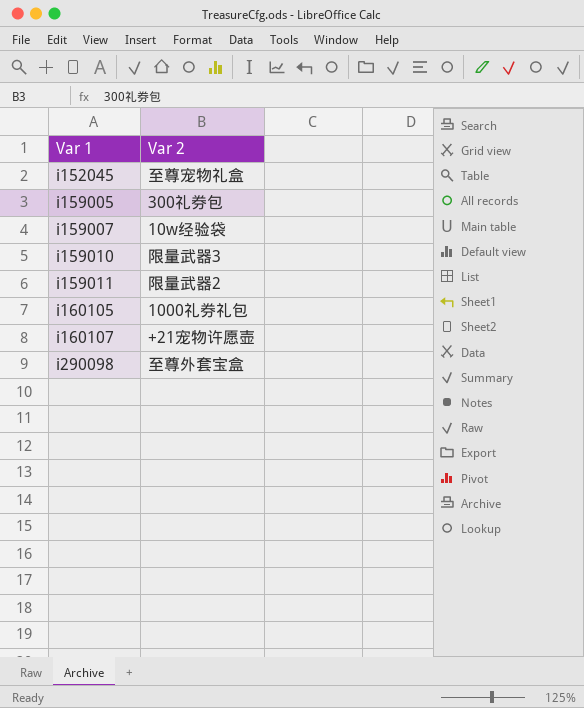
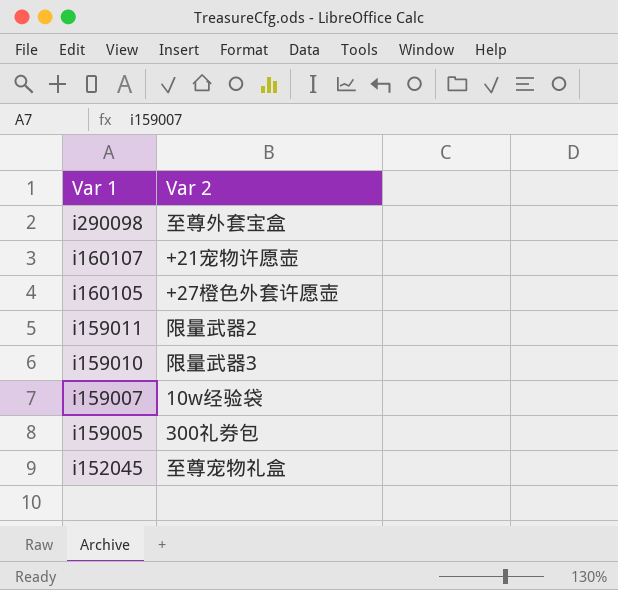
row order: Var 1 ascending -> Var 1 descending
i160105 | Var 2: 1000礼券礼包 -> +27橙色外套许愿壶

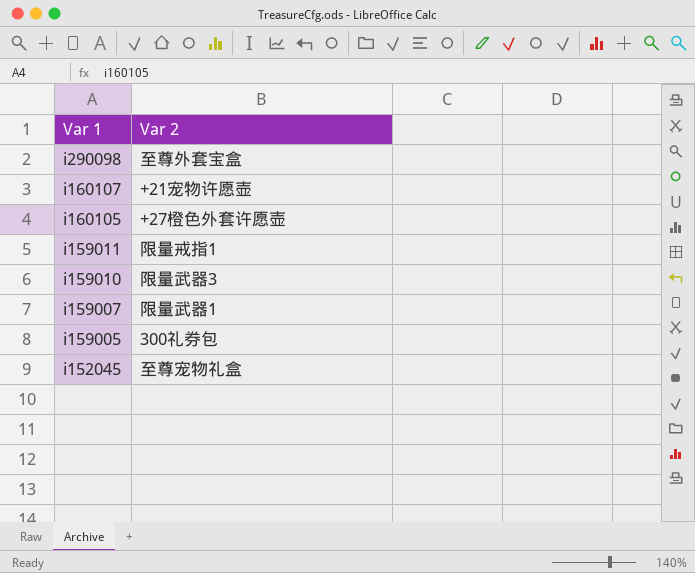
i159011 | Var 2: 限量武器2 -> 限量戒指1
i159007 | Var 2: 10w经验袋 -> 限量武器1

